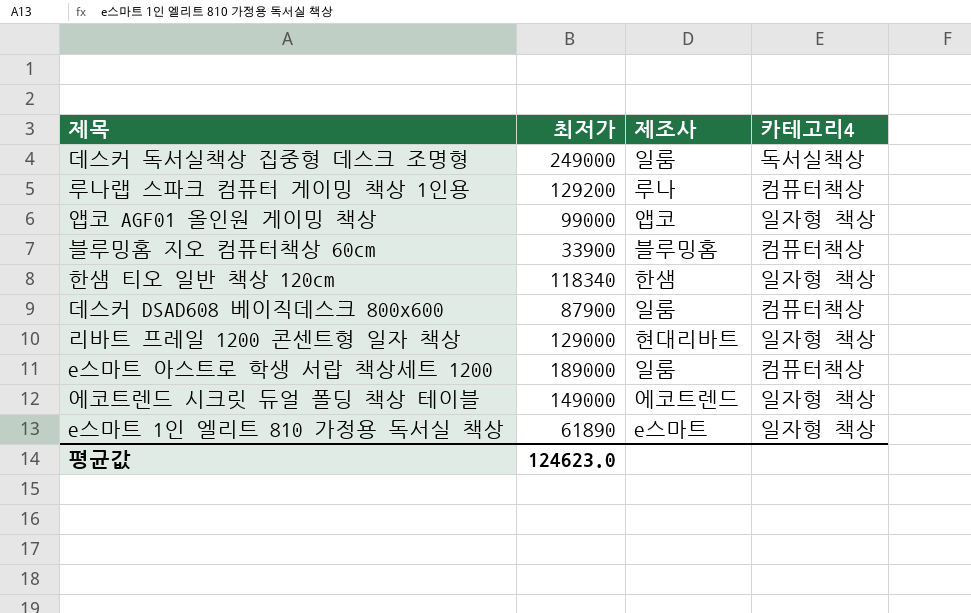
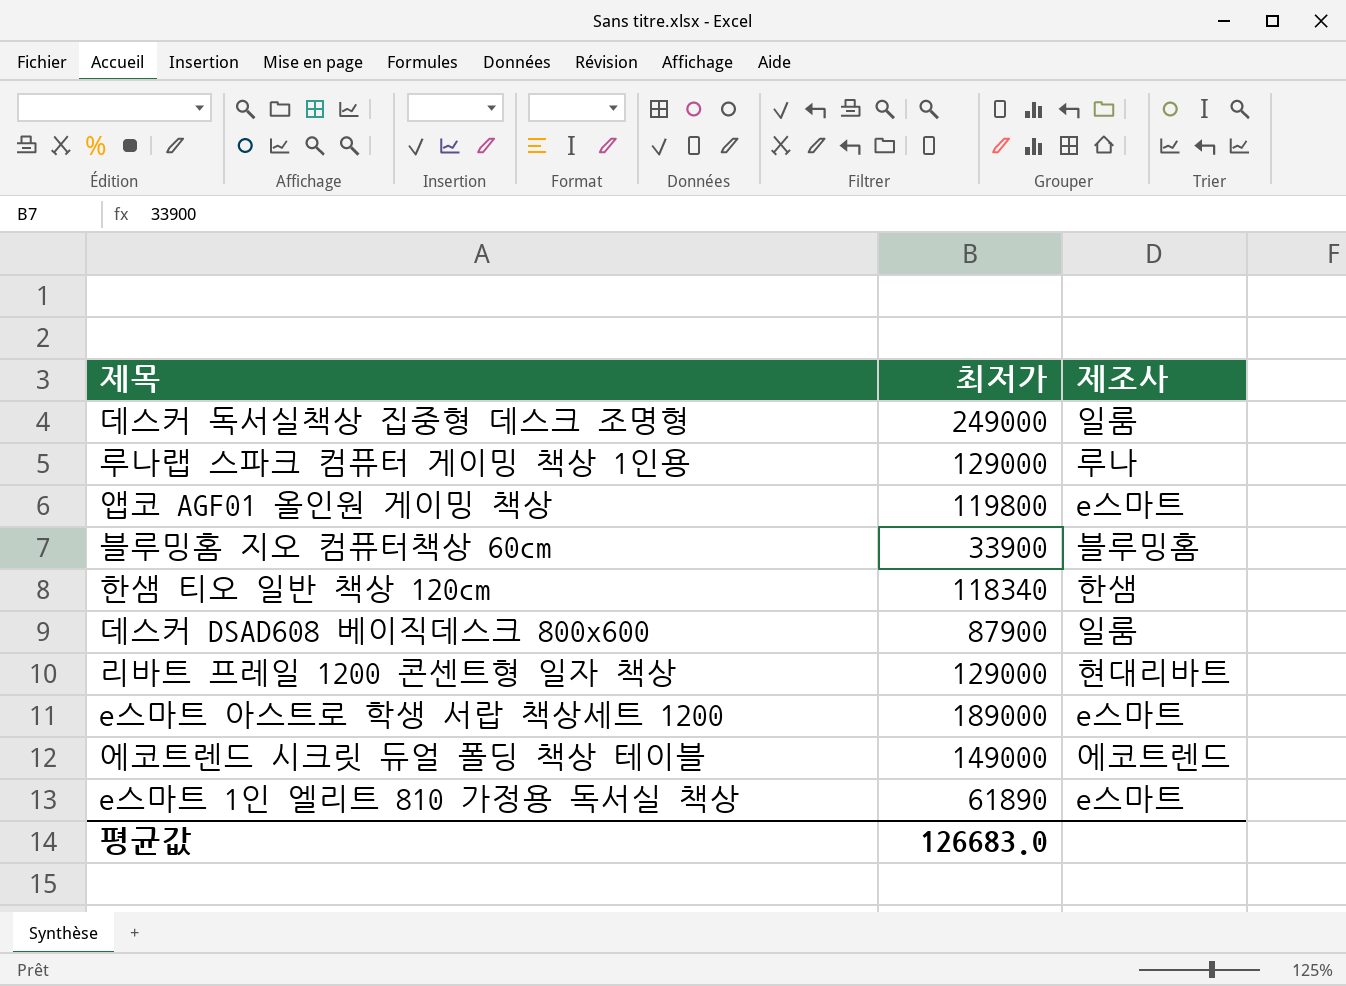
column 카테고리4 | position: 4 -> none
루나랩 스파크 컴퓨터 게이밍 책상 1인용 | 최저가: 129200 -> 129000
앱코 AGF01 올인원 게이밍 책상 | 최저가: 99000 -> 119800
앱코 AGF01 올인원 게이밍 책상 | 제조사: 앱코 -> e스마트
e스마트 아스트로 학생 서랍 책상세트 1200 | 제조사: 일룸 -> e스마트
평균값 | 최저가: 124623.0 -> 126683.0

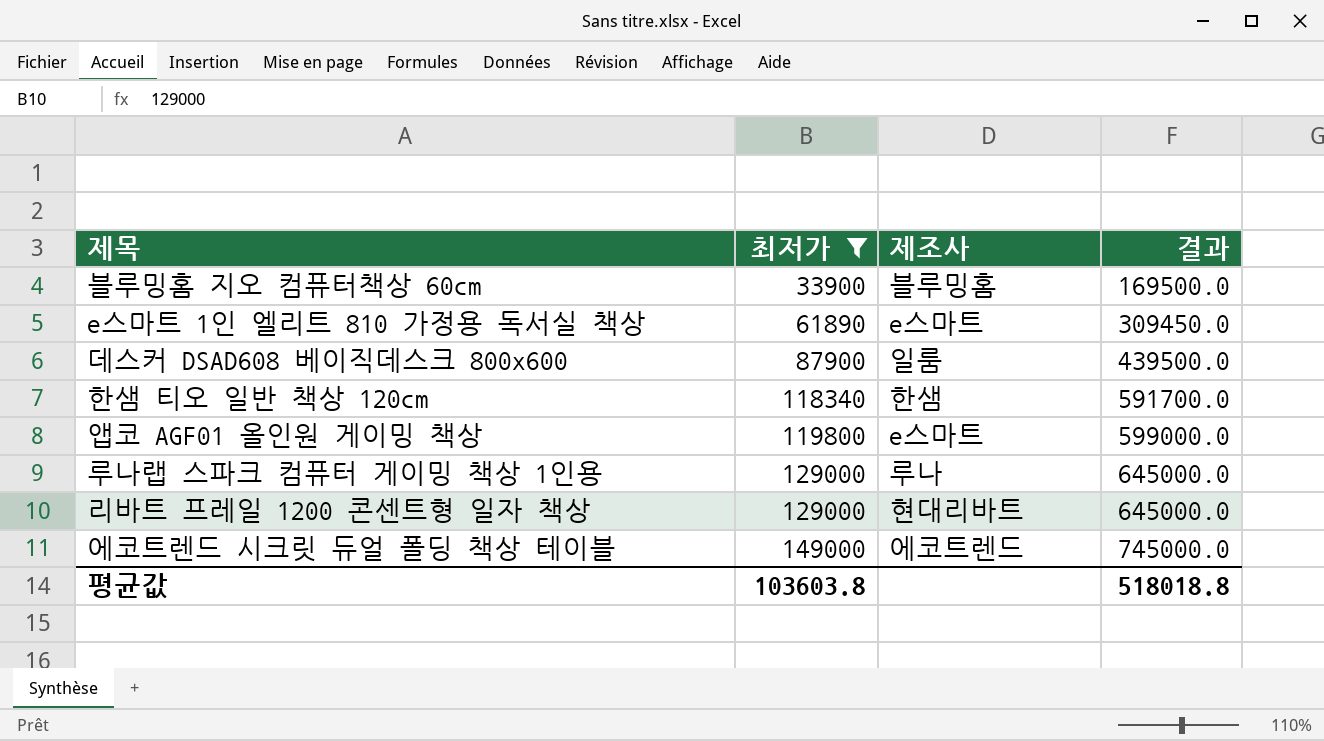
filter: none -> 최저가 <= 149000
row order: none -> 최저가 ascending
column 결과 | formula: none -> [최저가] * 5
평균값 | 최저가: 126683.0 -> 103603.8

